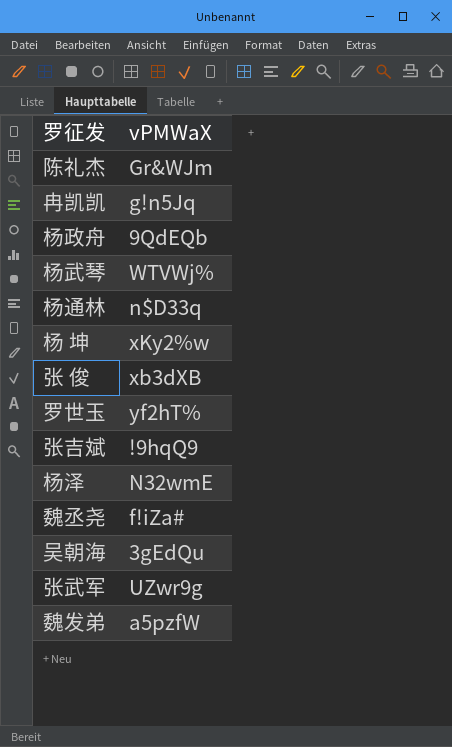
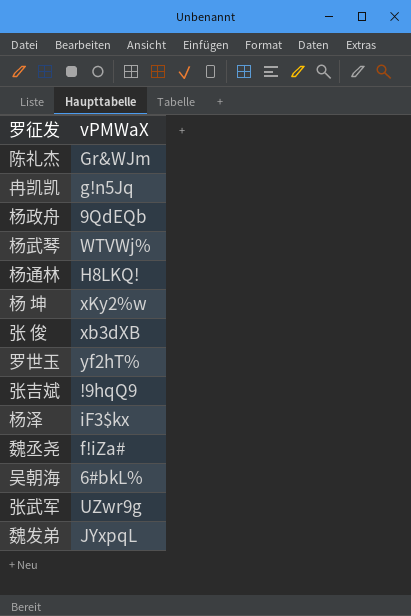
杨通林 | vPMWaX: n$D33q -> H8LKQ!
杨泽 | vPMWaX: N32wmE -> iF3$kx
吴朝海 | vPMWaX: 3gEdQu -> 6#bkL%
魏发弟 | vPMWaX: a5pzfW -> JYxpqL

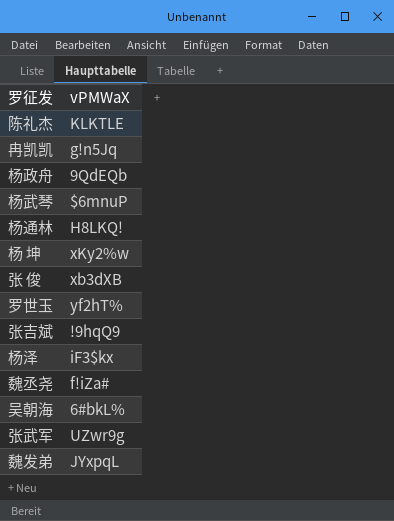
陈礼杰 | vPMWaX: Gr&WJm -> KLKTLE
杨武琴 | vPMWaX: WTVWj% -> $6mnuP

